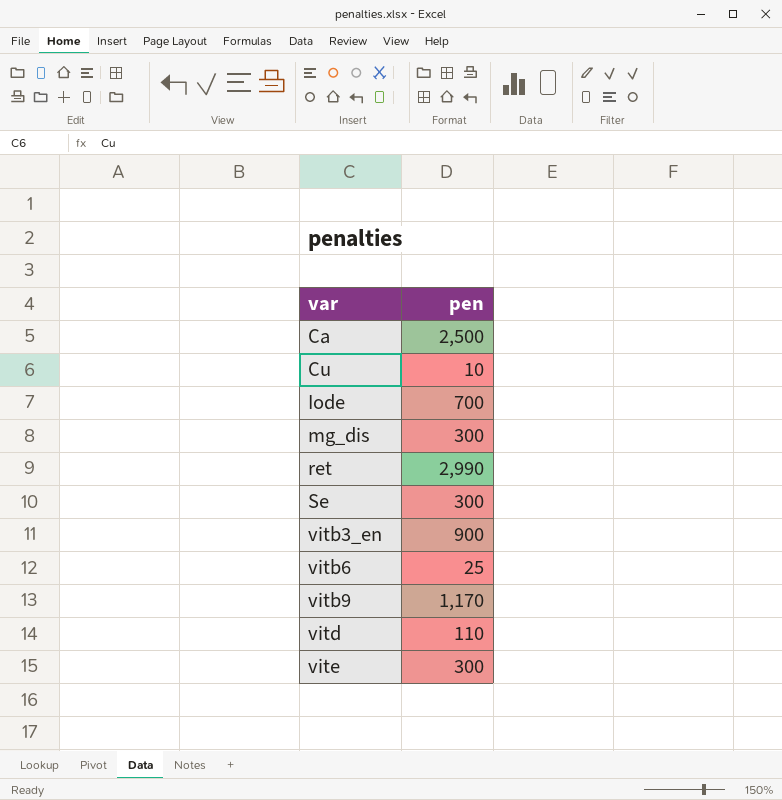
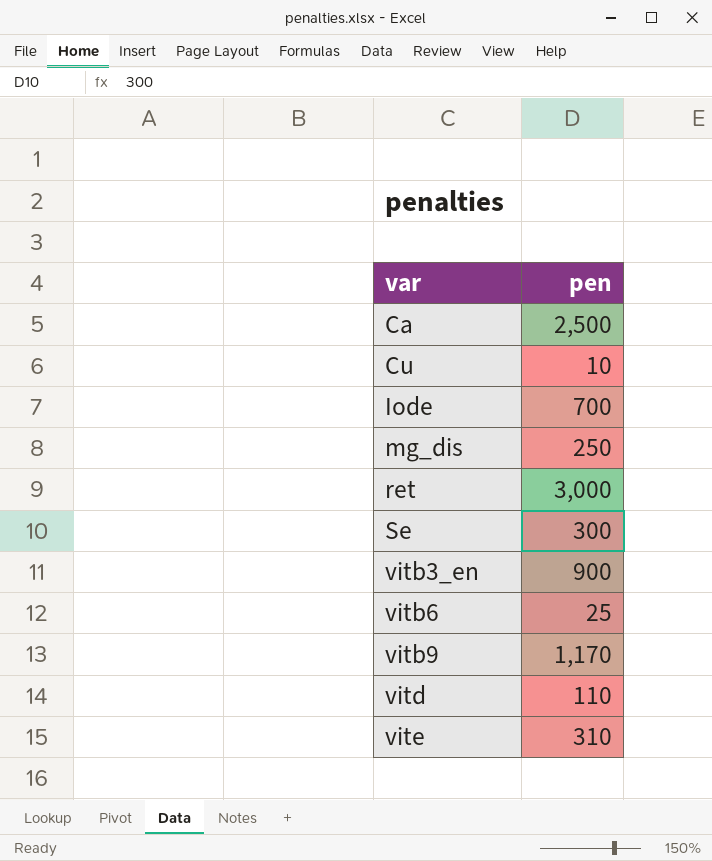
mg_dis | pen: 300 -> 250
ret | pen: 2,990 -> 3,000
vite | pen: 300 -> 310

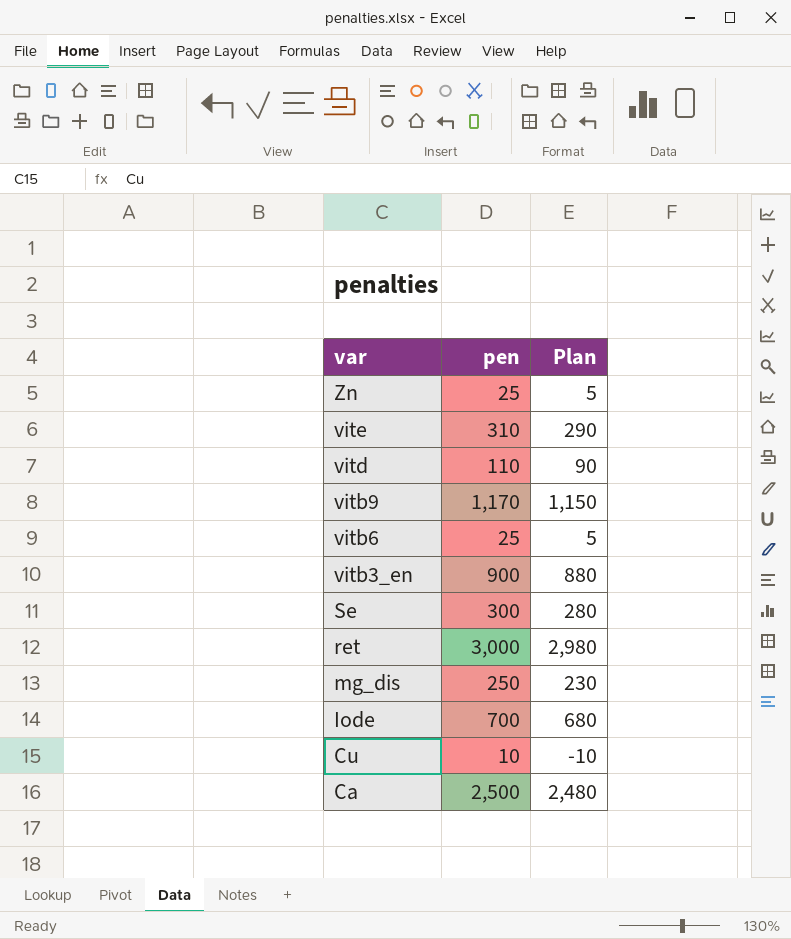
row order: var ascending -> var descending
column Plan | formula: none -> [pen] - 20
row Zn: none -> 25 | 5

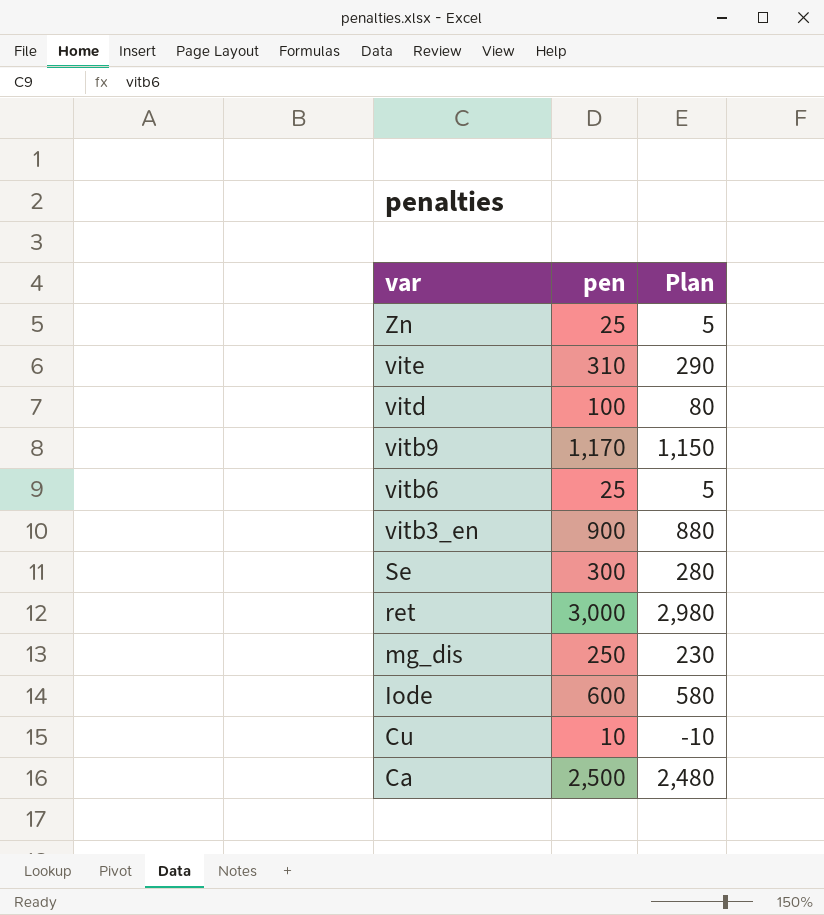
vitd | pen: 110 -> 100
vitd | Plan: 90 -> 80
Iode | pen: 700 -> 600
Iode | Plan: 680 -> 580

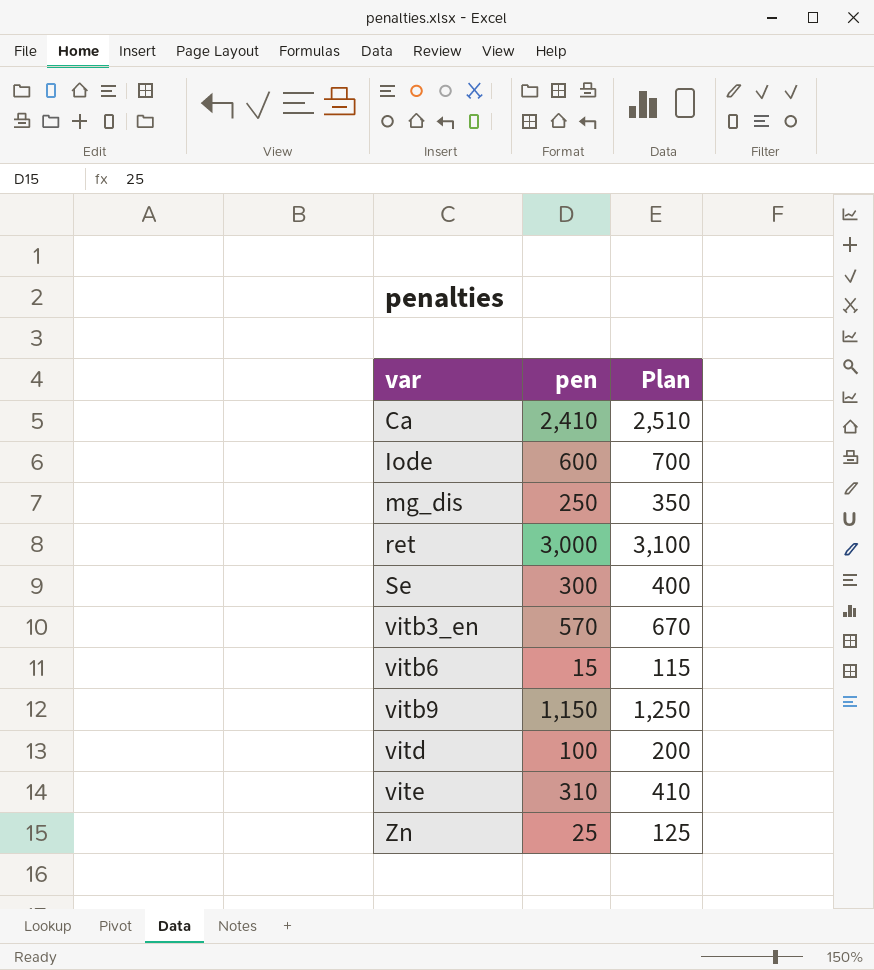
row order: var descending -> var ascending
column Plan | formula: [pen] - 20 -> [pen] + 100
row Cu: 10 | -10 -> none
Ca | pen: 2,500 -> 2,410
vitb3_en | pen: 900 -> 570
vitb6 | pen: 25 -> 15
vitb9 | pen: 1,170 -> 1,150

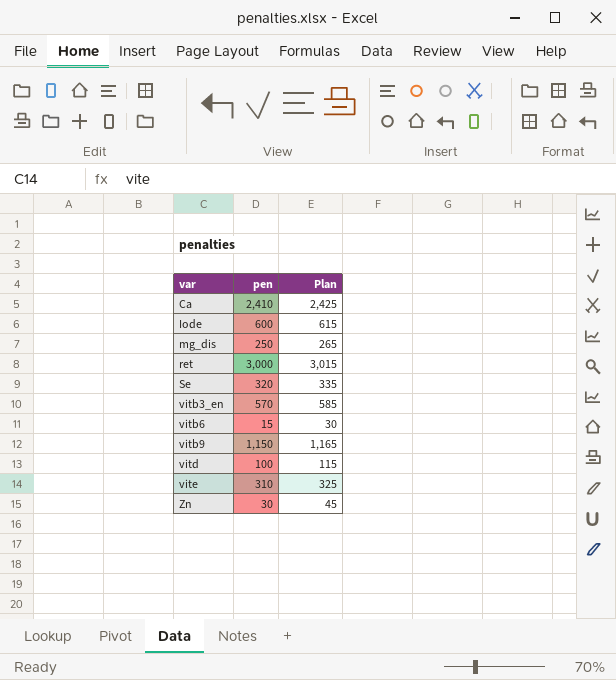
column Plan | formula: [pen] + 100 -> [pen] + 15
Se | pen: 300 -> 320
Zn | pen: 25 -> 30

